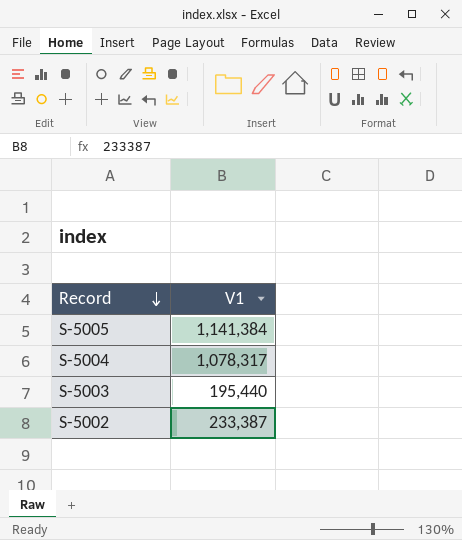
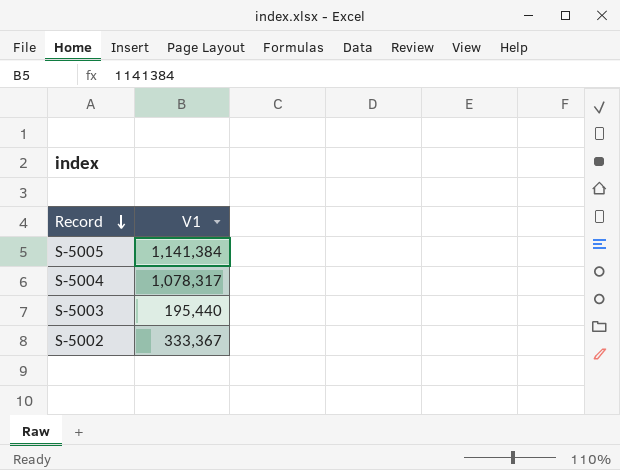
S-5002 | V1: 233,387 -> 333,367

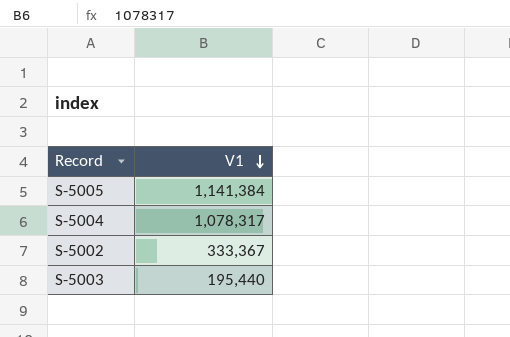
row order: Record descending -> V1 descending

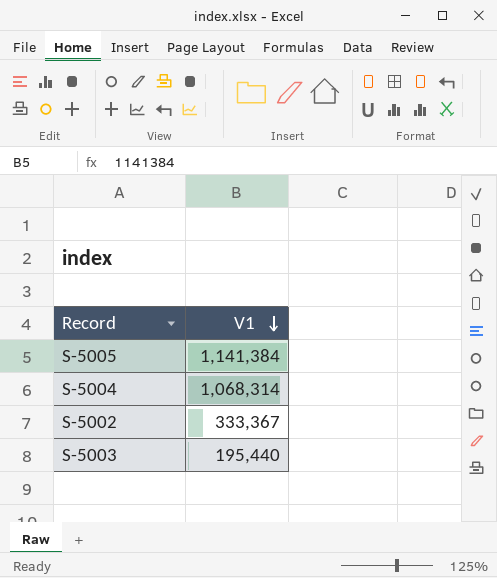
S-5004 | V1: 1,078,317 -> 1,068,314

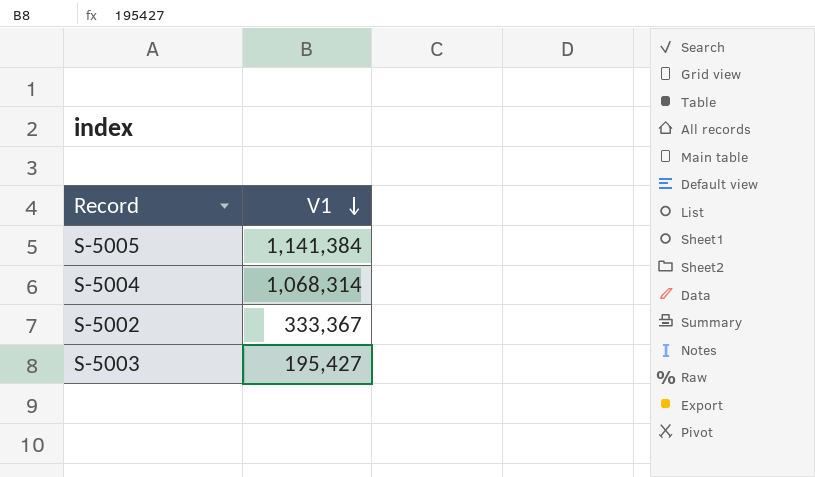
S-5003 | V1: 195,440 -> 195,427

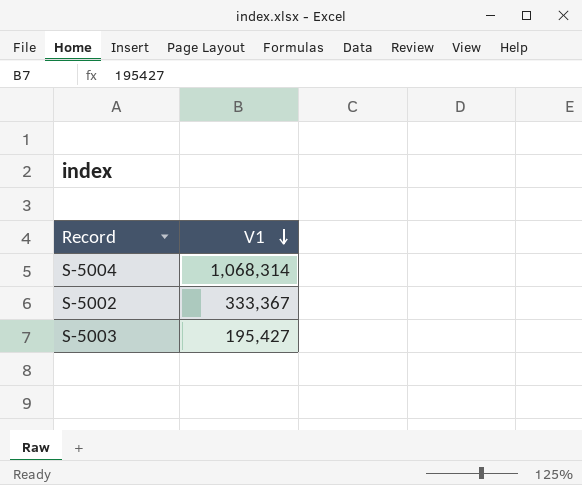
row S-5005: 1,141,384 -> none

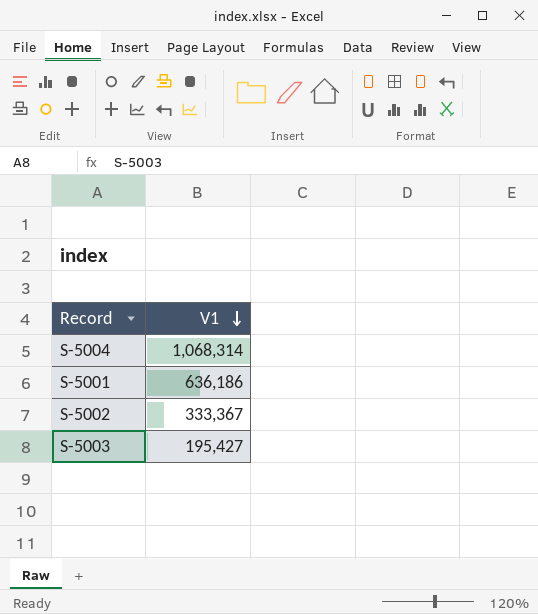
row S-5001: none -> 636,186

